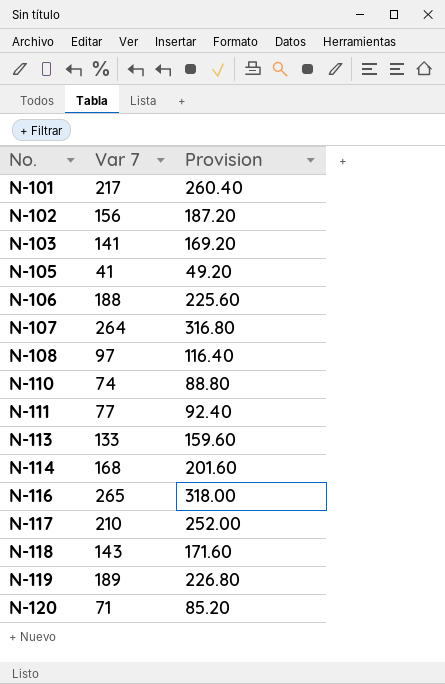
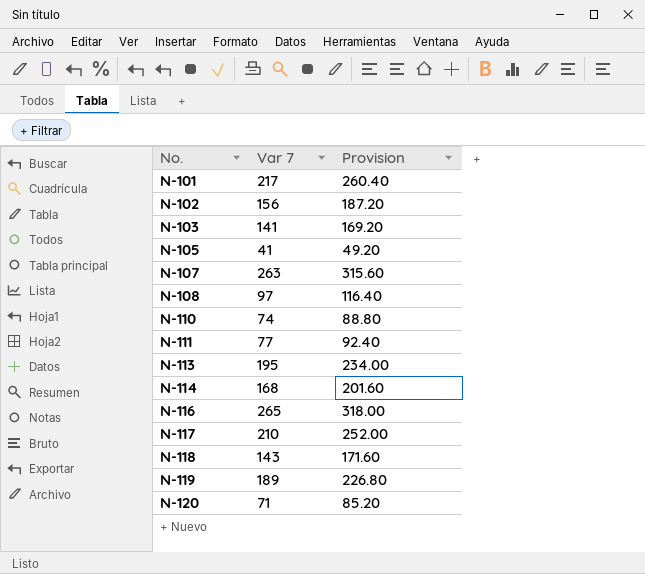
row N-106: 188 | 225.60 -> none
N-107 | Var 7: 264 -> 263
N-107 | Provision: 316.80 -> 315.60
N-113 | Var 7: 133 -> 195
N-113 | Provision: 159.60 -> 234.00

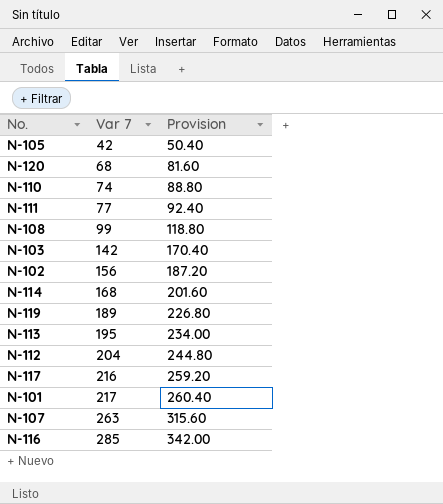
row order: No. ascending -> Var 7 ascending
row N-118: 143 | 171.60 -> none
N-105 | Var 7: 41 -> 42
N-105 | Provision: 49.20 -> 50.40
N-120 | Var 7: 71 -> 68
N-120 | Provision: 85.20 -> 81.60
N-108 | Var 7: 97 -> 99
N-108 | Provision: 116.40 -> 118.80
N-103 | Var 7: 141 -> 142
N-103 | Provision: 169.20 -> 170.40
row N-112: none -> 204 | 244.80
N-117 | Var 7: 210 -> 216
N-117 | Provision: 252.00 -> 259.20
N-116 | Var 7: 265 -> 285
N-116 | Provision: 318.00 -> 342.00

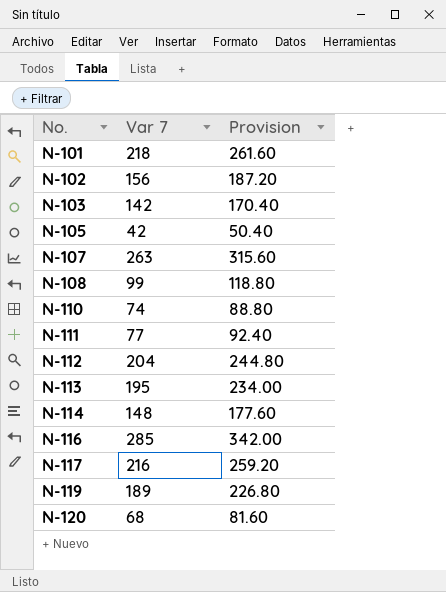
row order: Var 7 ascending -> No. ascending
N-101 | Var 7: 217 -> 218
N-101 | Provision: 260.40 -> 261.60
N-114 | Var 7: 168 -> 148
N-114 | Provision: 201.60 -> 177.60

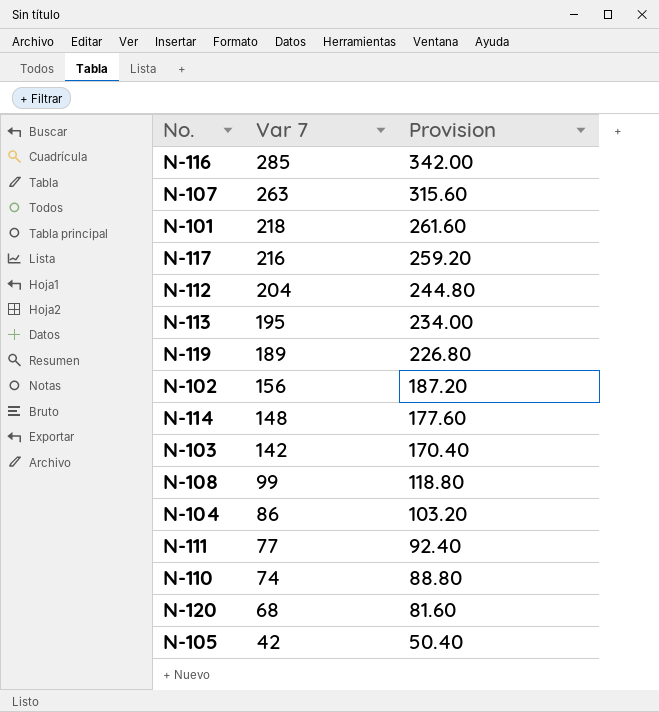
row order: No. ascending -> Var 7 descending
row N-104: none -> 86 | 103.20

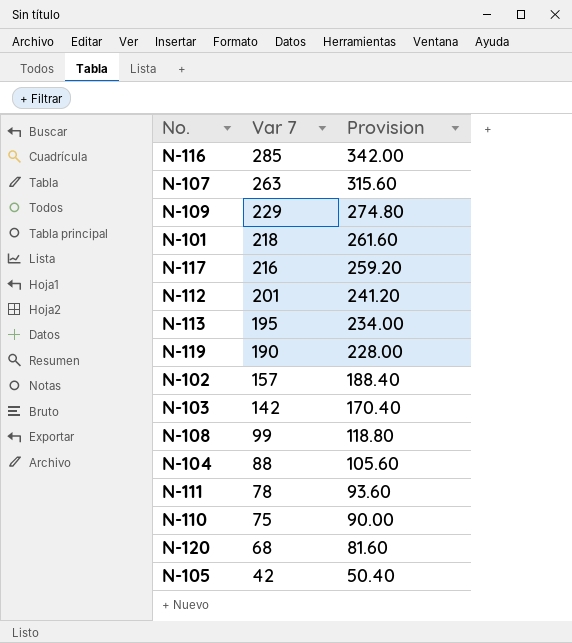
row N-114: 148 | 177.60 -> none
row N-109: none -> 229 | 274.80
N-112 | Var 7: 204 -> 201
N-112 | Provision: 244.80 -> 241.20
N-119 | Var 7: 189 -> 190
N-119 | Provision: 226.80 -> 228.00
N-102 | Var 7: 156 -> 157
N-102 | Provision: 187.20 -> 188.40
N-104 | Var 7: 86 -> 88
N-104 | Provision: 103.20 -> 105.60
N-111 | Var 7: 77 -> 78
N-111 | Provision: 92.40 -> 93.60
N-110 | Var 7: 74 -> 75
N-110 | Provision: 88.80 -> 90.00

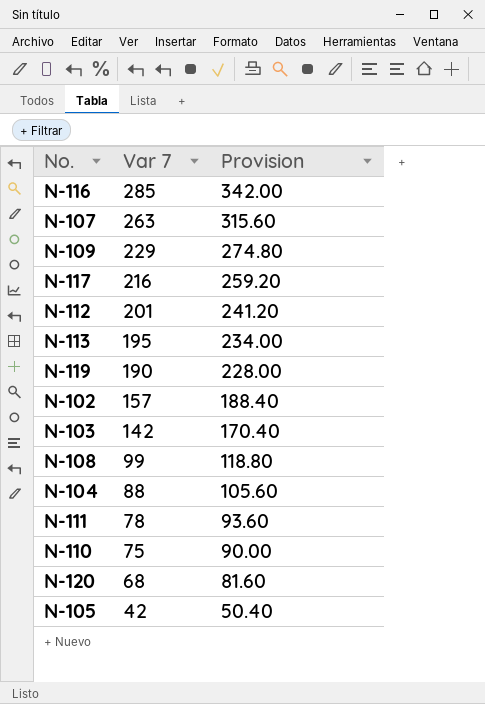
row N-101: 218 | 261.60 -> none

